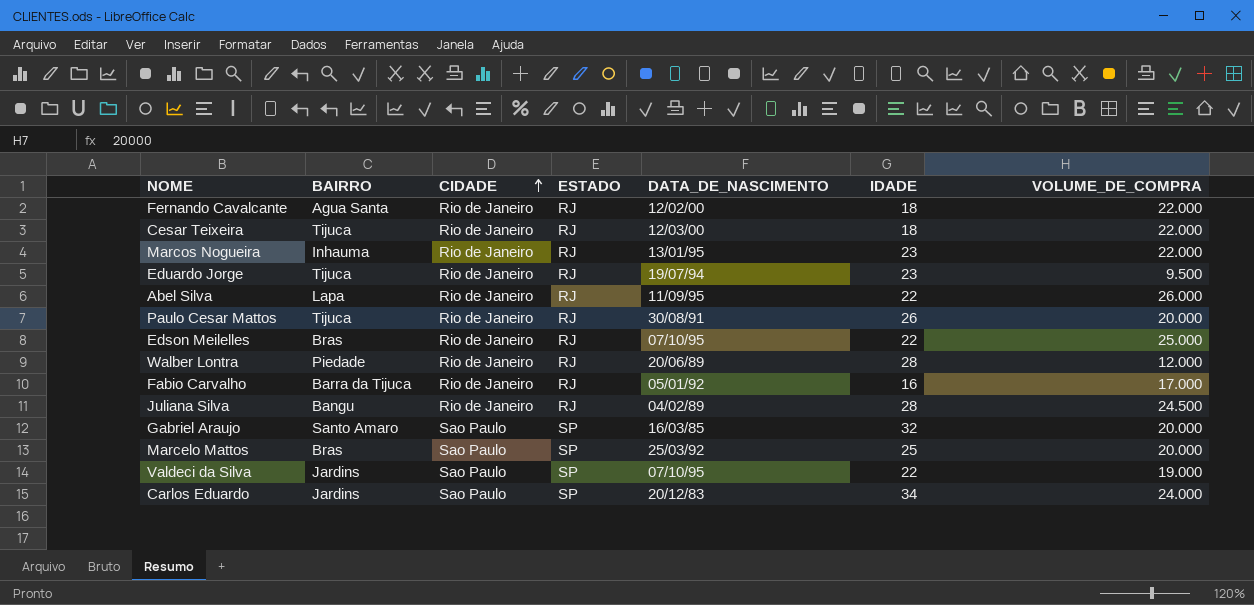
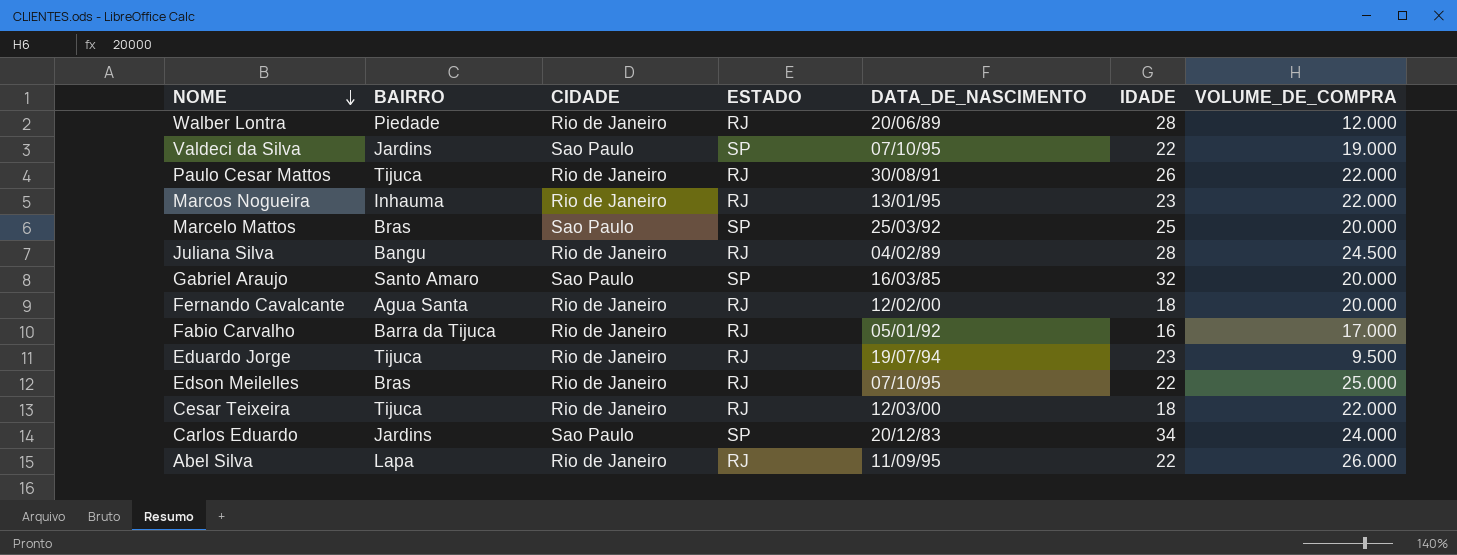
row order: CIDADE ascending -> NOME descending
Paulo Cesar Mattos | VOLUME_DE_COMPRA: 20.000 -> 22.000
Fernando Cavalcante | VOLUME_DE_COMPRA: 22.000 -> 20.000

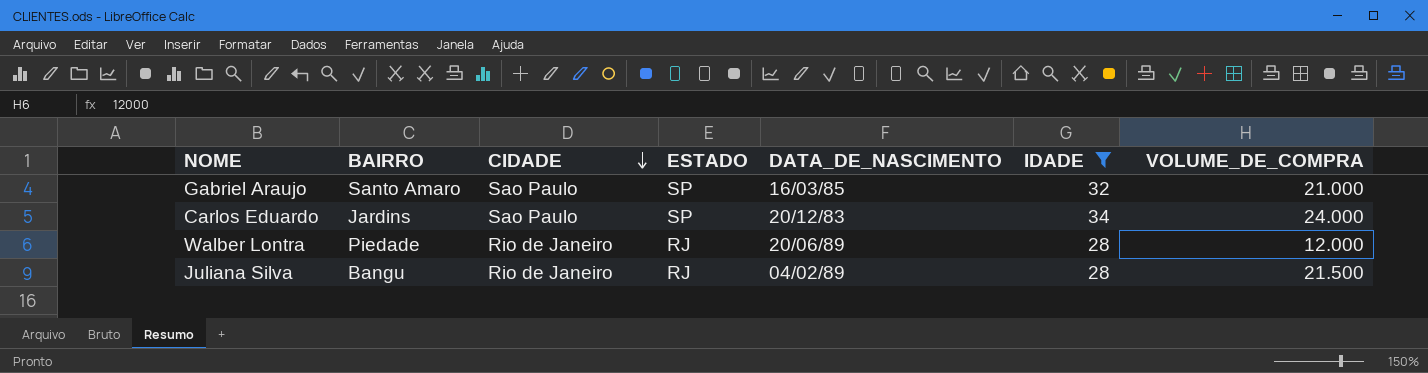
filter: none -> IDADE >= 28
row order: NOME descending -> CIDADE descending
Gabriel Araujo | VOLUME_DE_COMPRA: 20.000 -> 21.000
Juliana Silva | VOLUME_DE_COMPRA: 24.500 -> 21.500

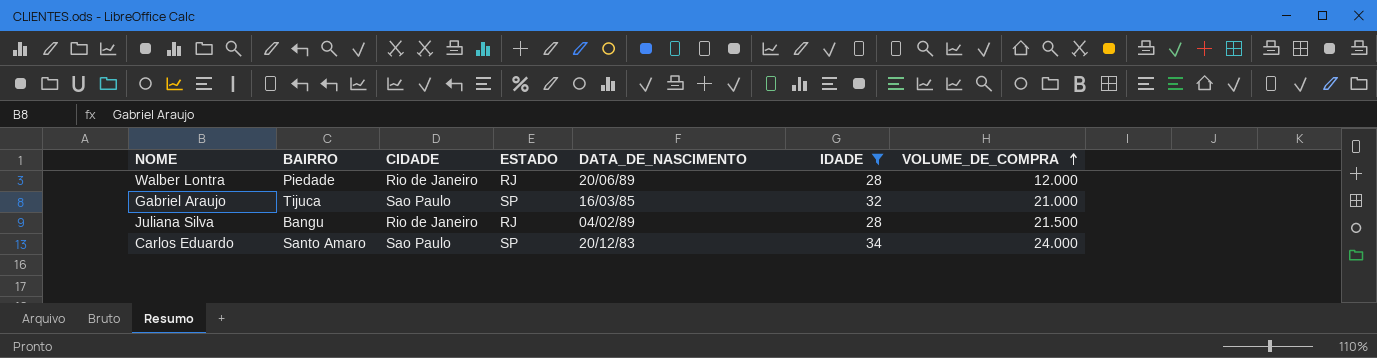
row order: CIDADE descending -> VOLUME_DE_COMPRA ascending
Gabriel Araujo | BAIRRO: Santo Amaro -> Tijuca
Carlos Eduardo | BAIRRO: Jardins -> Santo Amaro

